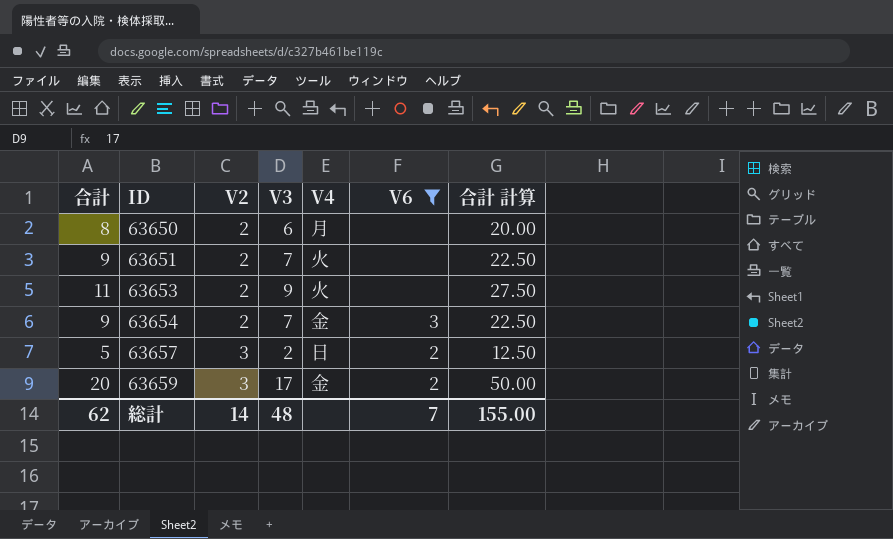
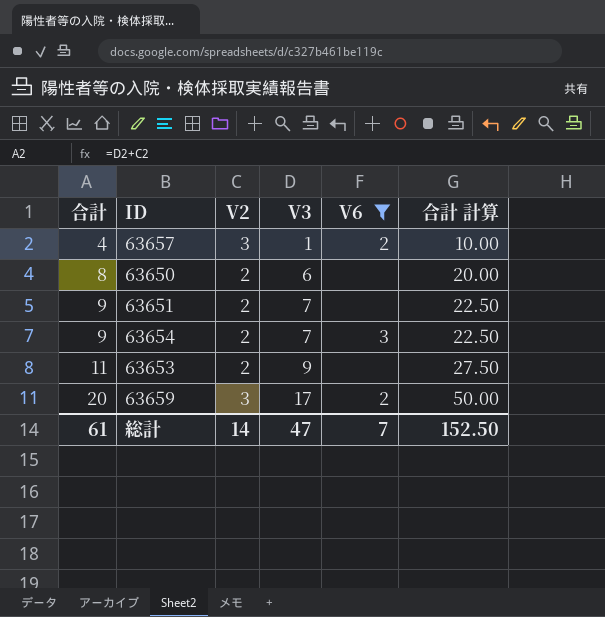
row order: ID ascending -> 合計 ascending
column V4 | position: 5 -> none
63657 | 合計: 5 -> 4
63657 | V3: 2 -> 1
63657 | 合計 計算: 12.50 -> 10.00
総計 | 合計: 62 -> 61
総計 | V3: 48 -> 47
総計 | 合計 計算: 155.00 -> 152.50

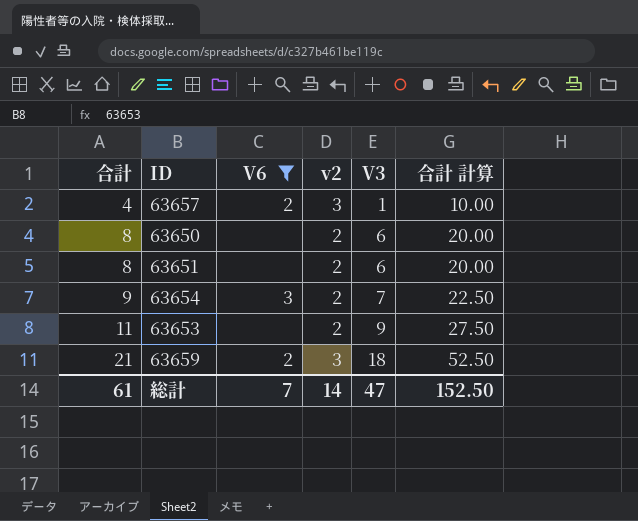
column V6 | position: 5 -> 3
column name: V2 -> v2
63651 | 合計: 9 -> 8
63651 | V3: 7 -> 6
63651 | 合計 計算: 22.50 -> 20.00
63659 | 合計: 20 -> 21
63659 | V3: 17 -> 18
63659 | 合計 計算: 50.00 -> 52.50

